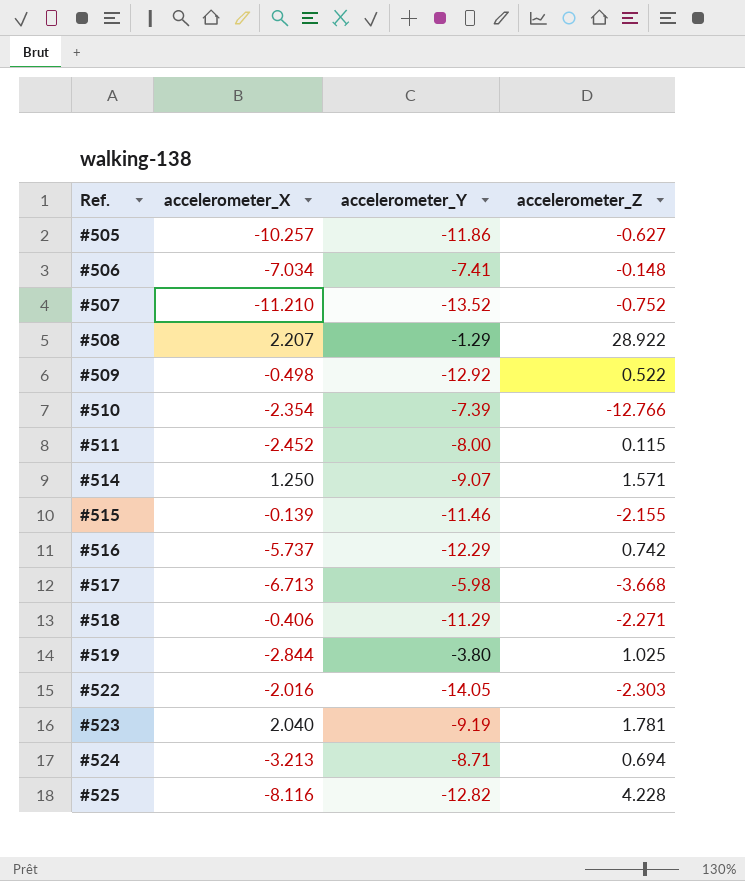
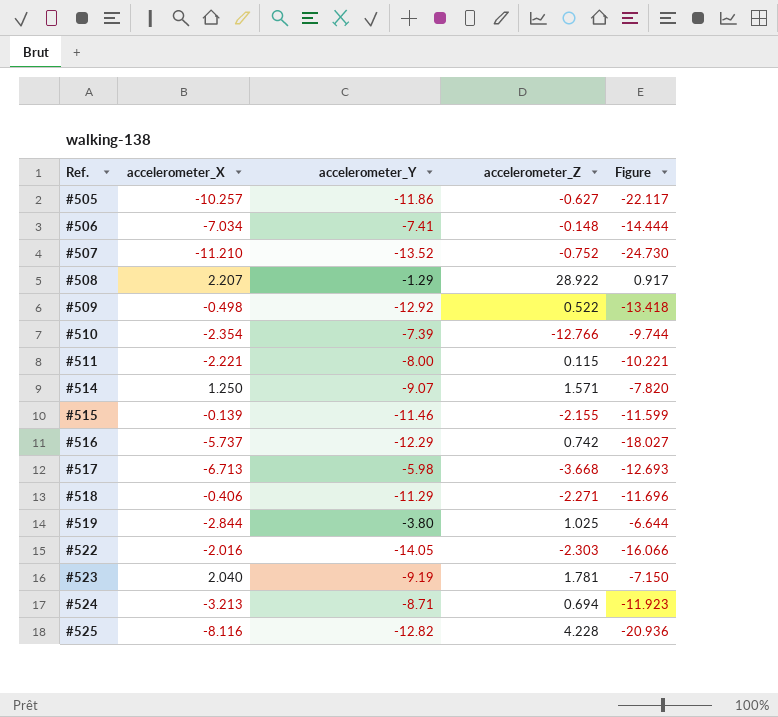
column Figure | formula: none -> [accelerometer_X] + [accelerometer_Y]
#511 | accelerometer_X: -2.452 -> -2.221

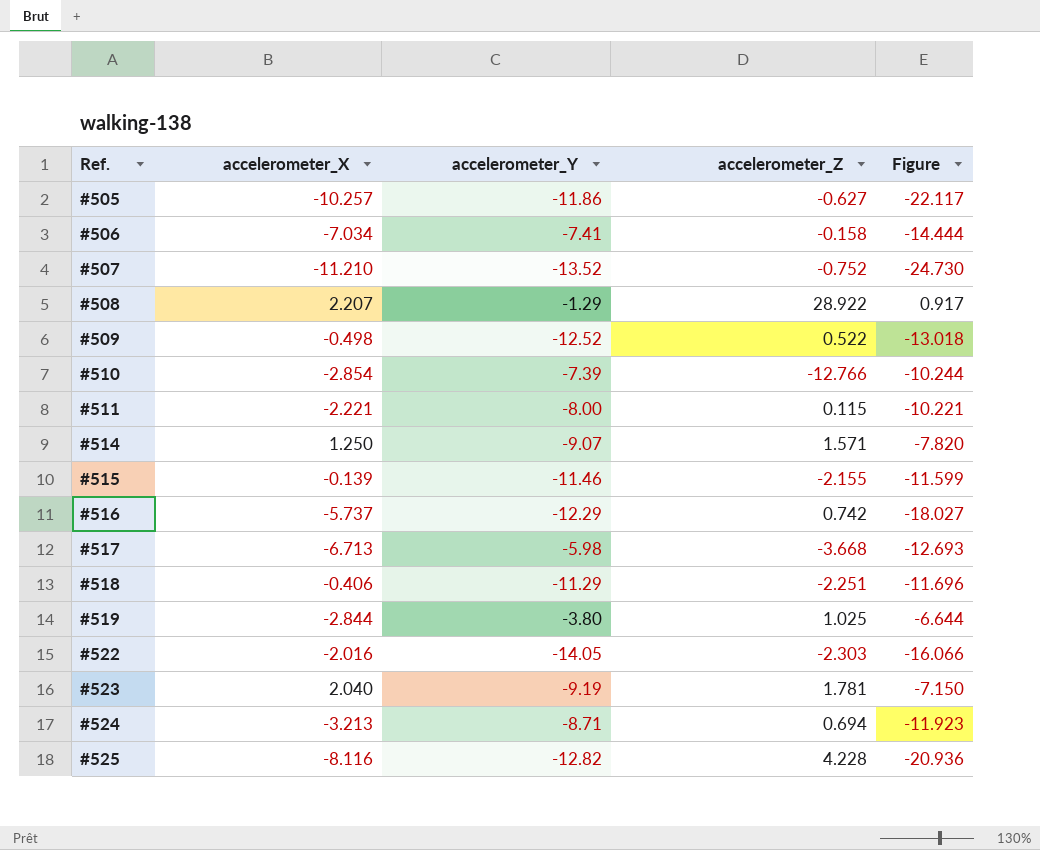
#506 | accelerometer_Z: -0.148 -> -0.158
#509 | accelerometer_Y: -12.92 -> -12.52
#509 | Figure: -13.418 -> -13.018
#510 | accelerometer_X: -2.354 -> -2.854
#510 | Figure: -9.744 -> -10.244
#518 | accelerometer_Z: -2.271 -> -2.251

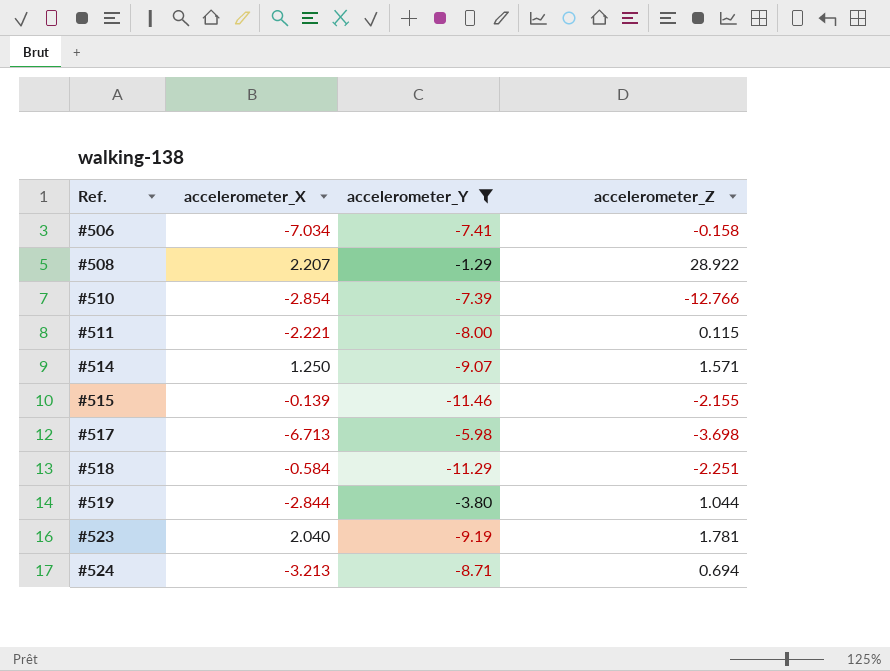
filter: none -> accelerometer_Y >= -11.46
column Figure | formula: [accelerometer_X] + [accelerometer_Y] -> none
#517 | accelerometer_Z: -3.668 -> -3.698
#518 | accelerometer_X: -0.406 -> -0.584
#519 | accelerometer_Z: 1.025 -> 1.044

